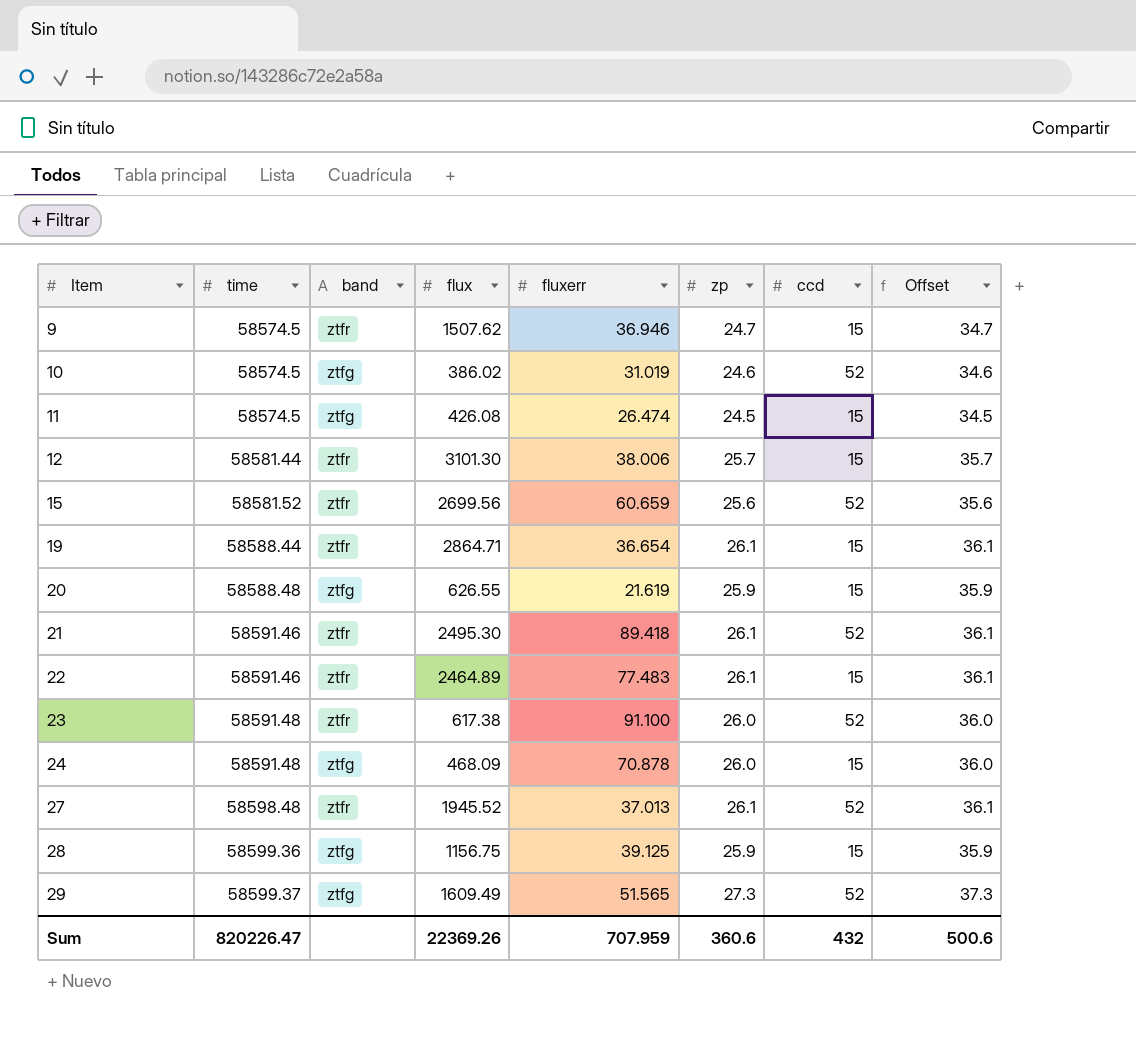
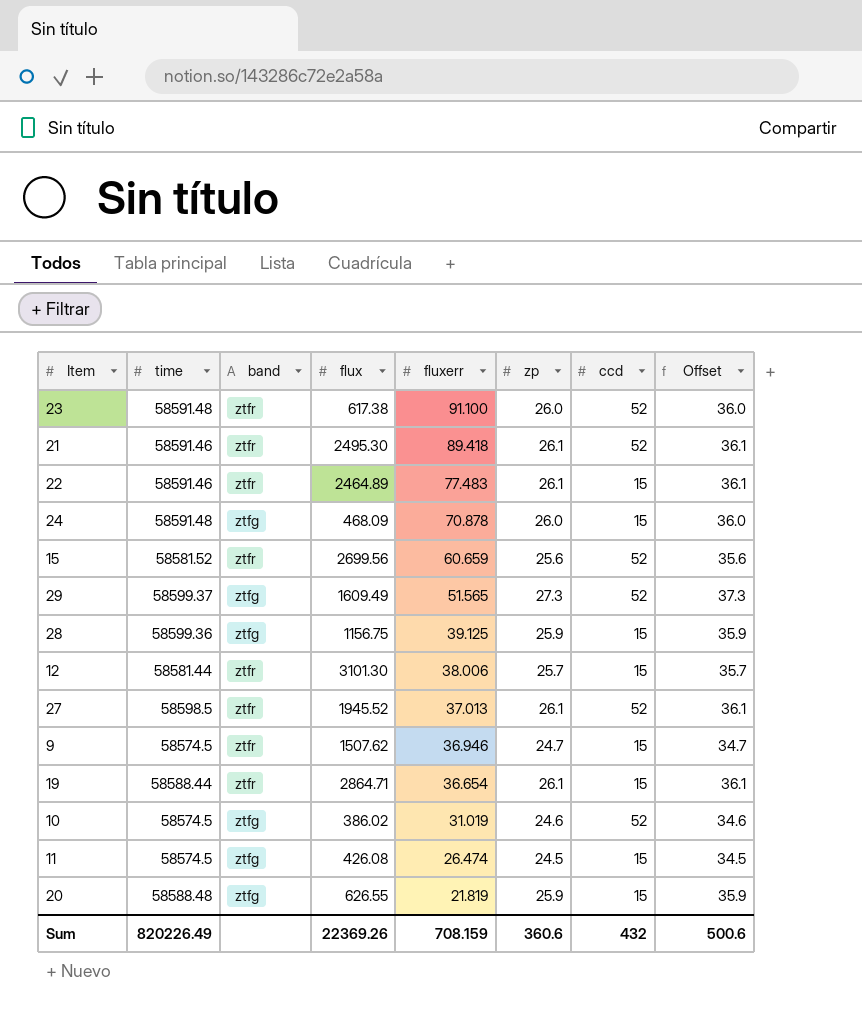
row order: Item ascending -> fluxerr descending
27 | time: 58598.48 -> 58598.5
20 | fluxerr: 21.619 -> 21.819
Sum | time: 820226.47 -> 820226.49
Sum | fluxerr: 707.959 -> 708.159

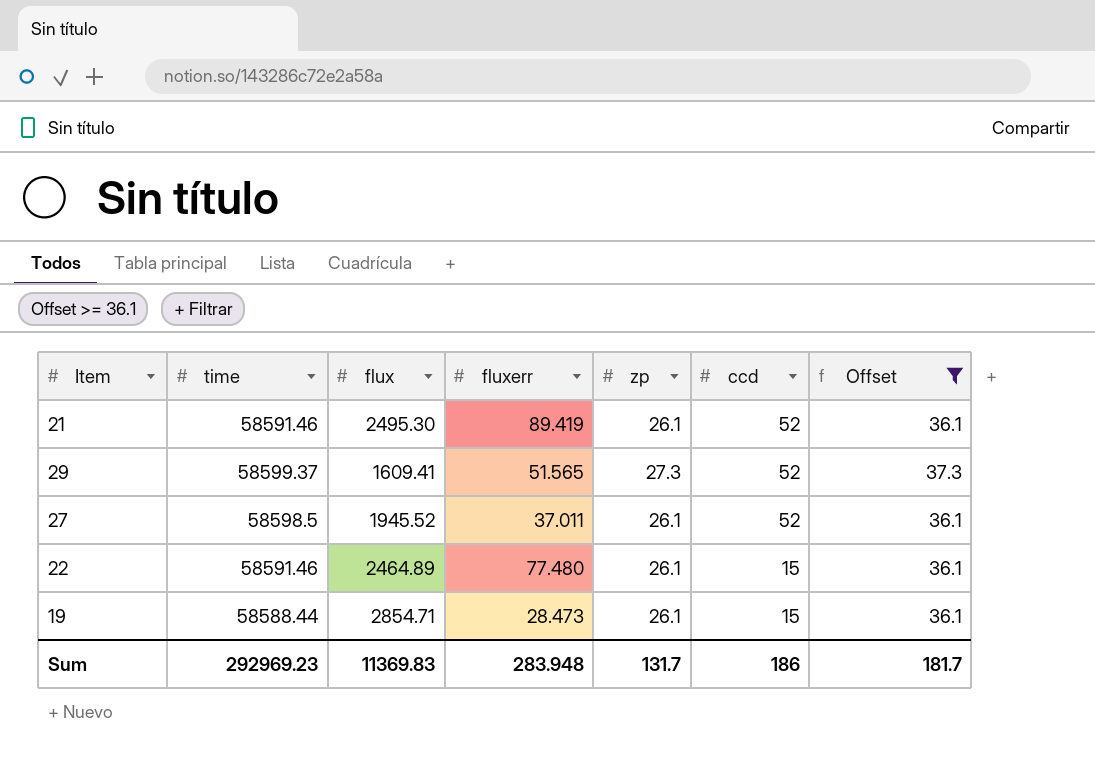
filter: none -> Offset >= 36.1
row order: fluxerr descending -> ccd descending
column band | position: 3 -> none
21 | fluxerr: 89.418 -> 89.419
29 | flux: 1609.49 -> 1609.41
27 | fluxerr: 37.013 -> 37.011
22 | fluxerr: 77.483 -> 77.480
19 | flux: 2864.71 -> 2854.71
19 | fluxerr: 36.654 -> 28.473
Sum | time: 820226.49 -> 292969.23
Sum | flux: 22369.26 -> 11369.83
Sum | fluxerr: 708.159 -> 283.948
Sum | zp: 360.6 -> 131.7
Sum | ccd: 432 -> 186
Sum | Offset: 500.6 -> 181.7

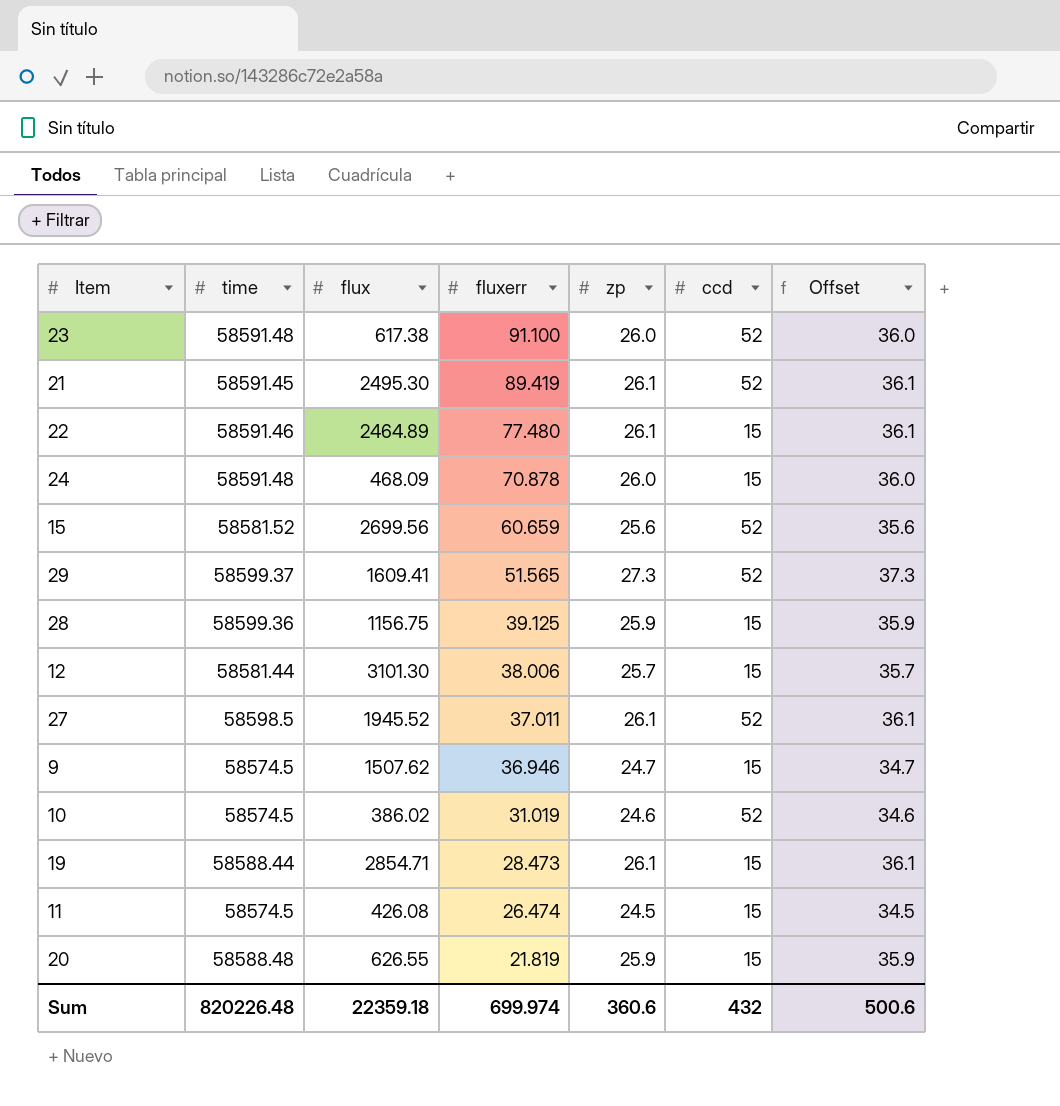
filter: Offset >= 36.1 -> none
row order: ccd descending -> fluxerr descending
21 | time: 58591.46 -> 58591.45
Sum | time: 292969.23 -> 820226.48
Sum | flux: 11369.83 -> 22359.18
Sum | fluxerr: 283.948 -> 699.974
Sum | zp: 131.7 -> 360.6
Sum | ccd: 186 -> 432
Sum | Offset: 181.7 -> 500.6

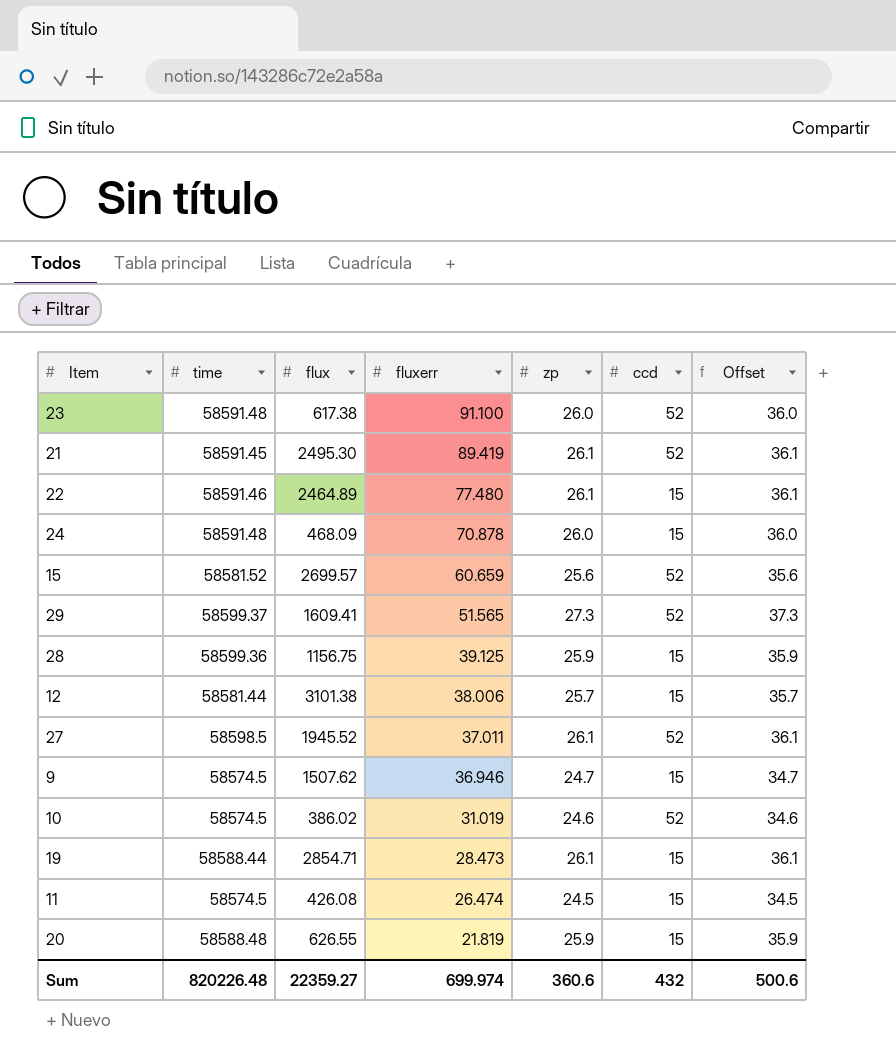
15 | flux: 2699.56 -> 2699.57
12 | flux: 3101.30 -> 3101.38
Sum | flux: 22359.18 -> 22359.27

